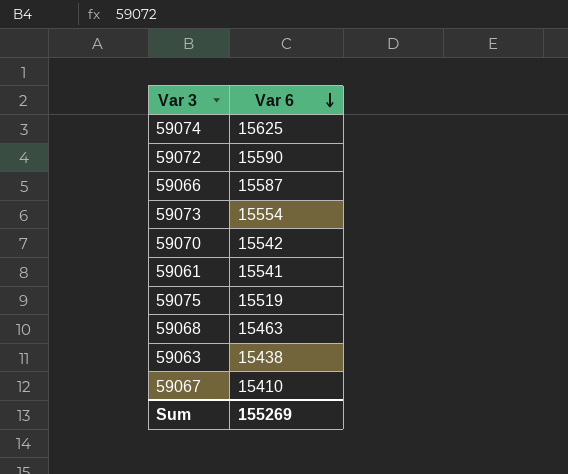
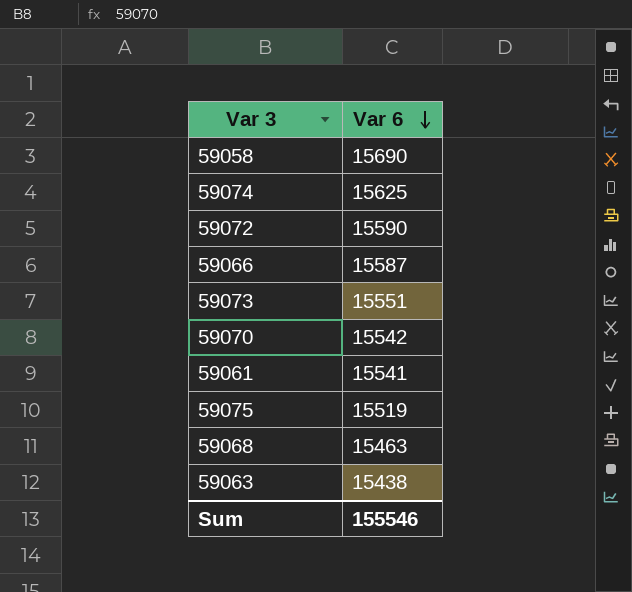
row 59067: 15410 -> none
row 59058: none -> 15690
59073 | Var 6: 15554 -> 15551
Sum | Var 6: 155269 -> 155546

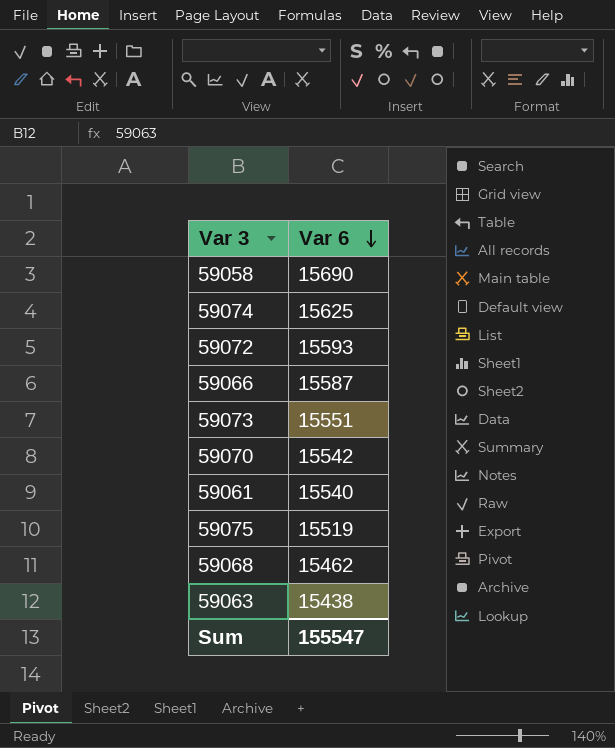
59072 | Var 6: 15590 -> 15593
59061 | Var 6: 15541 -> 15540
59068 | Var 6: 15463 -> 15462
Sum | Var 6: 155546 -> 155547

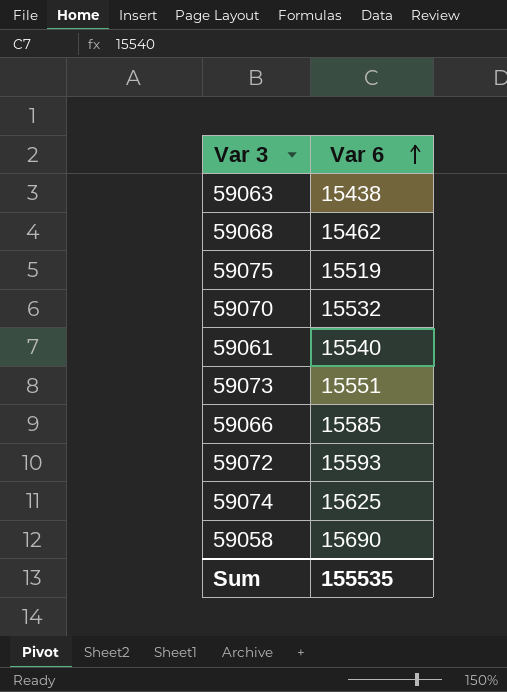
row order: Var 6 descending -> Var 6 ascending
59070 | Var 6: 15542 -> 15532
59066 | Var 6: 15587 -> 15585
Sum | Var 6: 155547 -> 155535

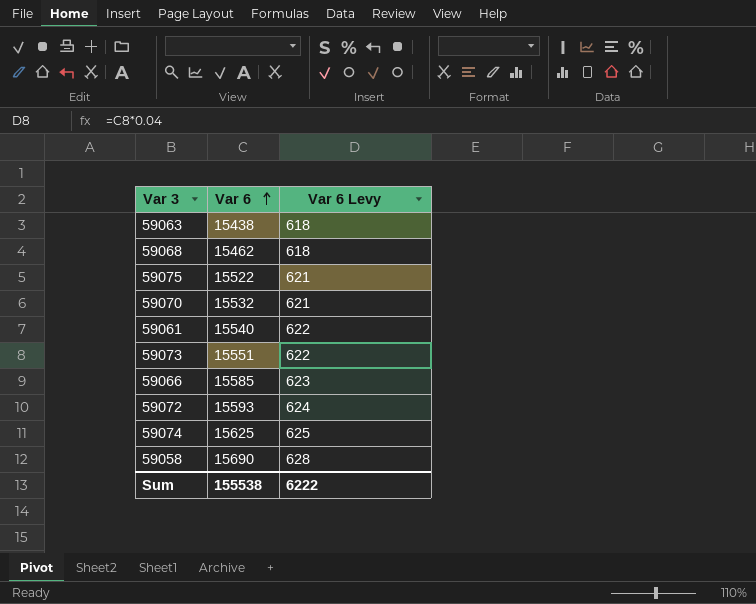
column Var 6 Levy | formula: none -> [Var 6] * 0.04
59075 | Var 6: 15519 -> 15522
Sum | Var 6: 155535 -> 155538

